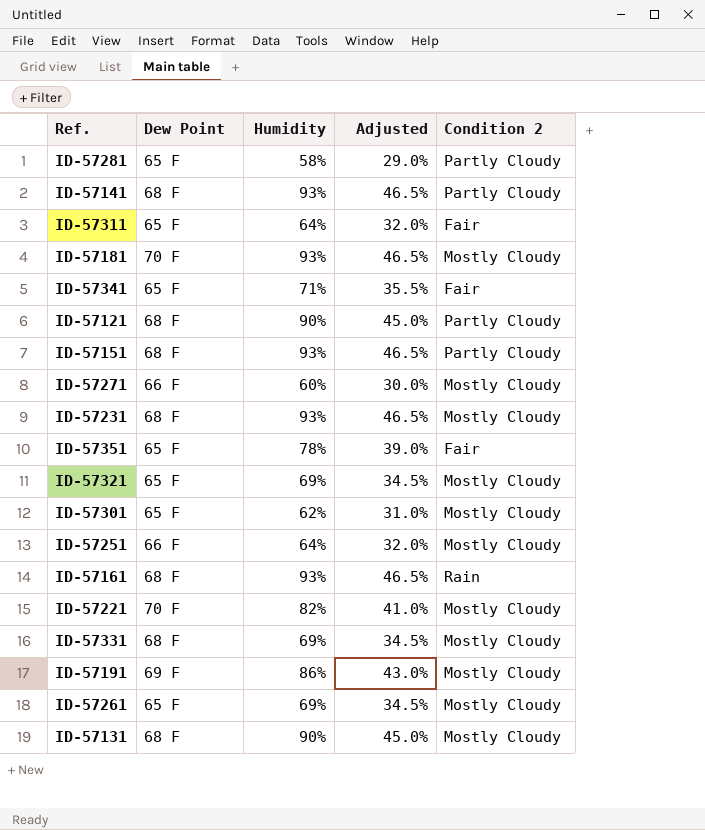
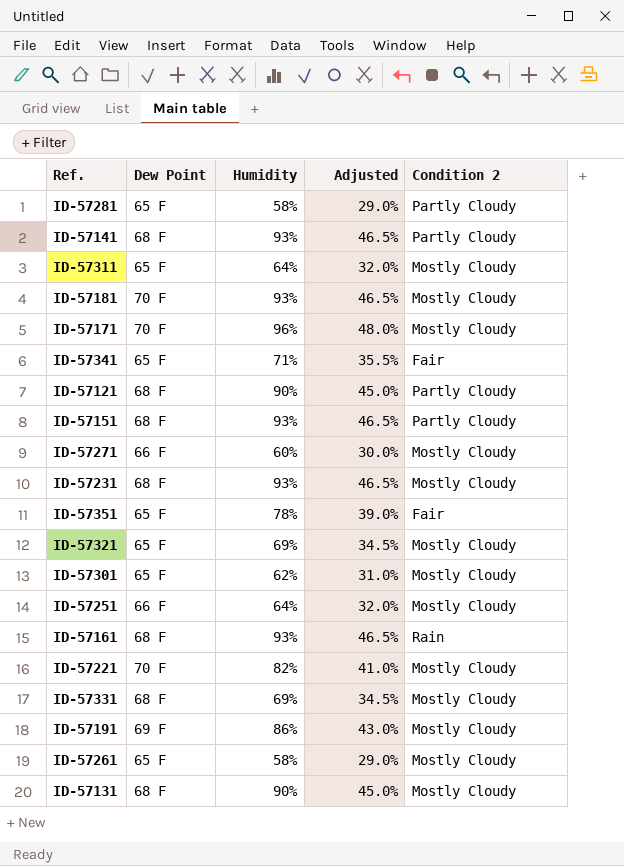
ID-57311 | Condition 2: Fair -> Mostly Cloudy
row ID-57171: none -> 70 F | 96% | 48.0% | Mostly Cloudy
ID-57261 | Humidity: 69% -> 58%
ID-57261 | Adjusted: 34.5% -> 29.0%

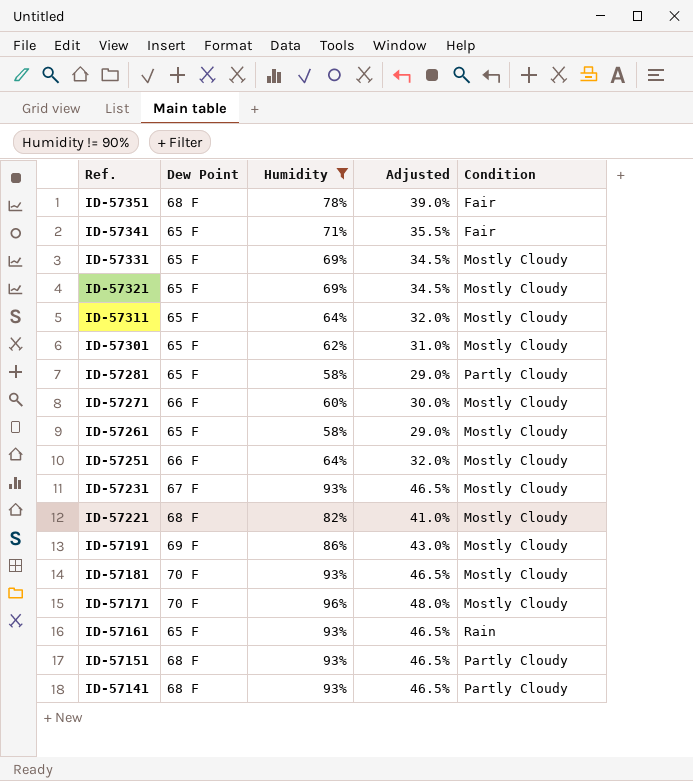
filter: none -> Humidity != 90%
row order: none -> Ref. descending
column name: Condition 2 -> Condition
ID-57351 | Dew Point: 65 F -> 68 F
ID-57331 | Dew Point: 68 F -> 65 F
ID-57231 | Dew Point: 68 F -> 67 F
ID-57221 | Dew Point: 70 F -> 68 F
ID-57161 | Dew Point: 68 F -> 65 F

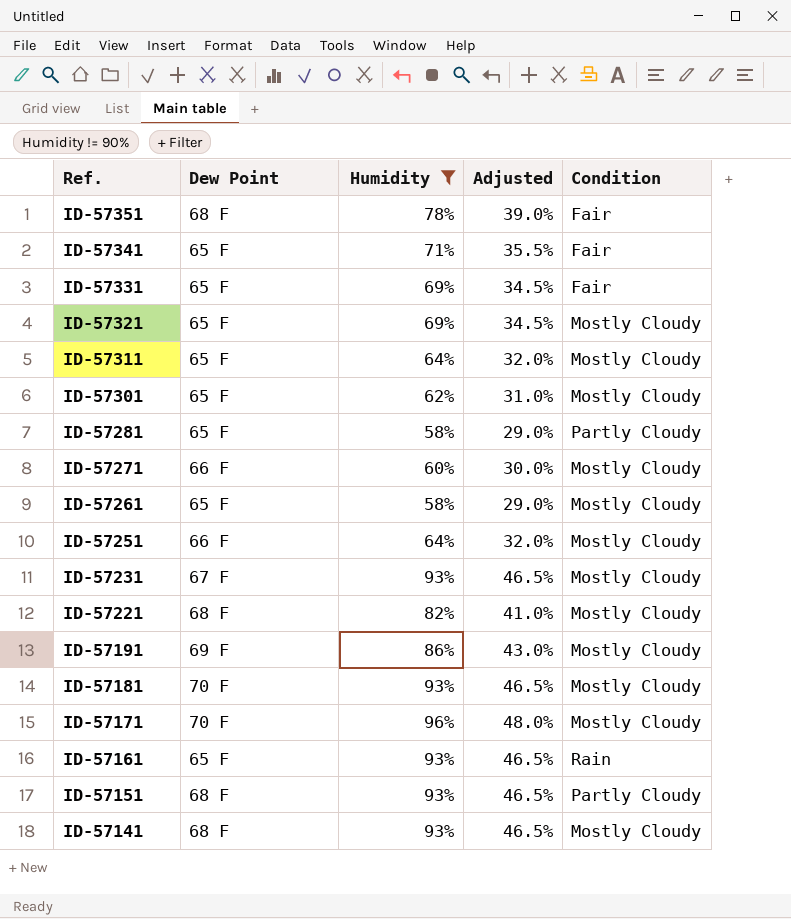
ID-57331 | Condition: Mostly Cloudy -> Fair
ID-57141 | Condition: Partly Cloudy -> Mostly Cloudy

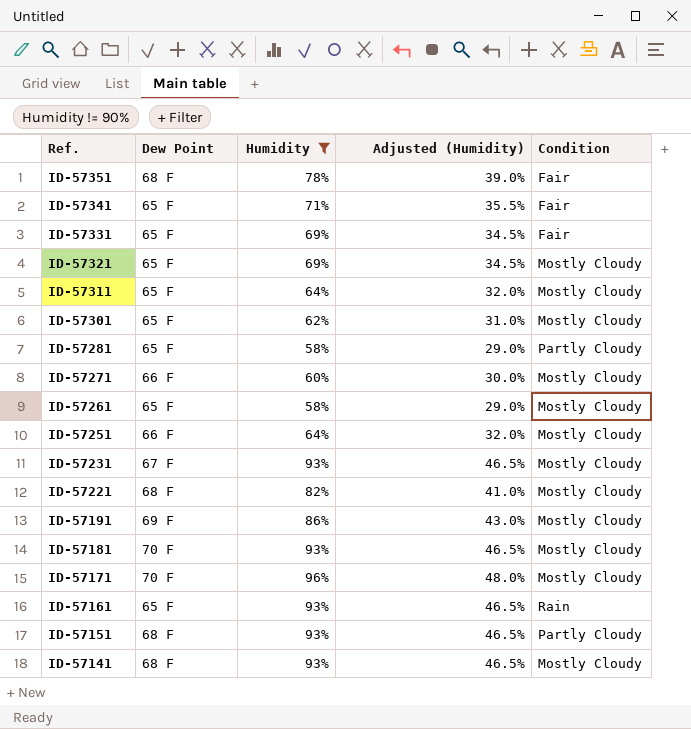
column name: Adjusted -> Adjusted (Humidity)

